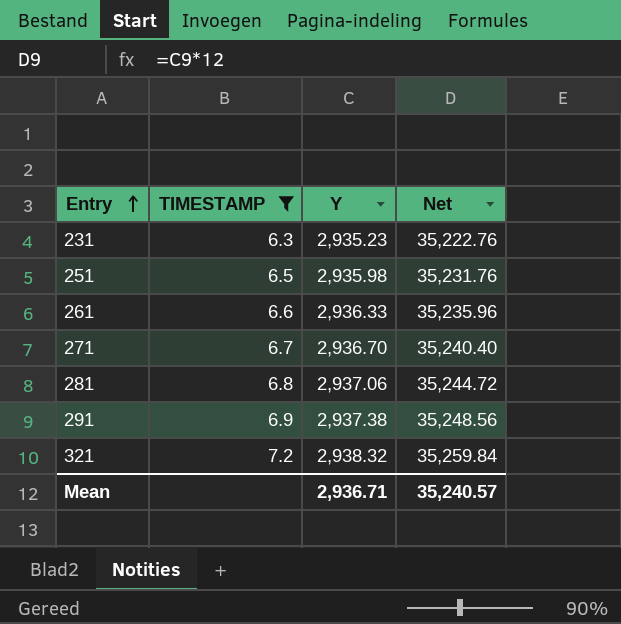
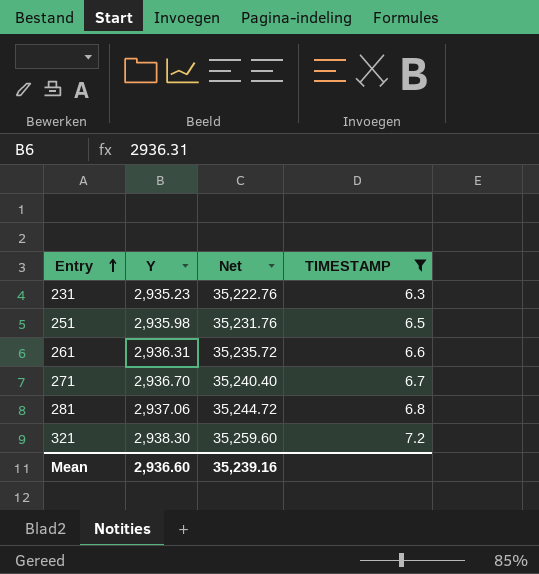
column TIMESTAMP | position: 2 -> 4
row 291: 6.9 | 2,937.38 | 35,248.56 -> none
261 | Y: 2,936.33 -> 2,936.31
261 | Net: 35,235.96 -> 35,235.72
321 | Y: 2,938.32 -> 2,938.30
321 | Net: 35,259.84 -> 35,259.60
Mean | Y: 2,936.71 -> 2,936.60
Mean | Net: 35,240.57 -> 35,239.16

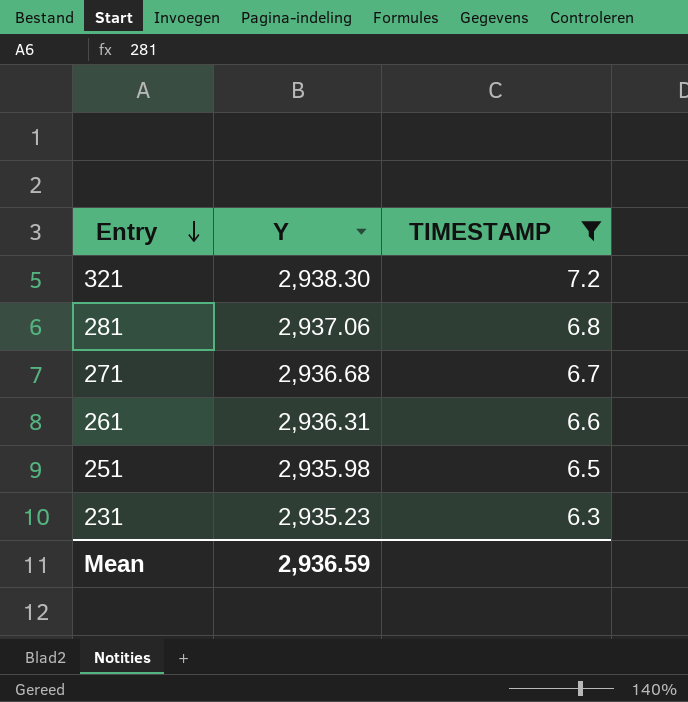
row order: Entry ascending -> Entry descending
column Net | formula: [Y] * 12 -> none
271 | Y: 2,936.70 -> 2,936.68
Mean | Y: 2,936.60 -> 2,936.59

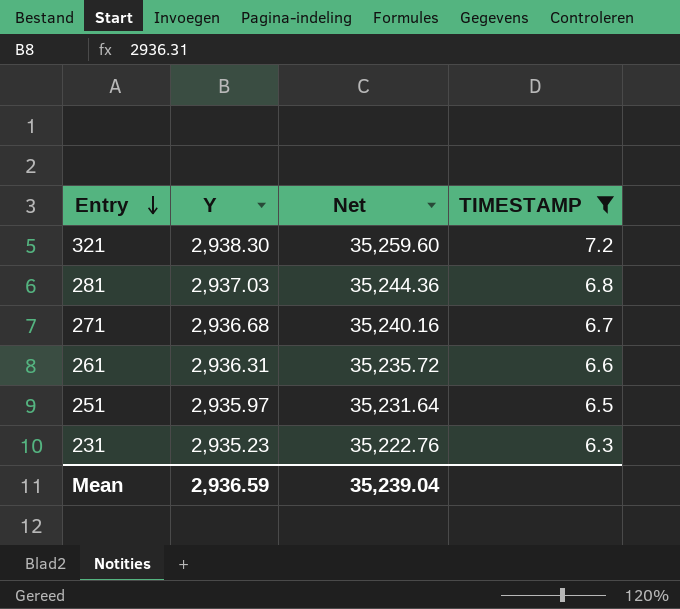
column Net | formula: none -> [Y] * 12
281 | Y: 2,937.06 -> 2,937.03
251 | Y: 2,935.98 -> 2,935.97

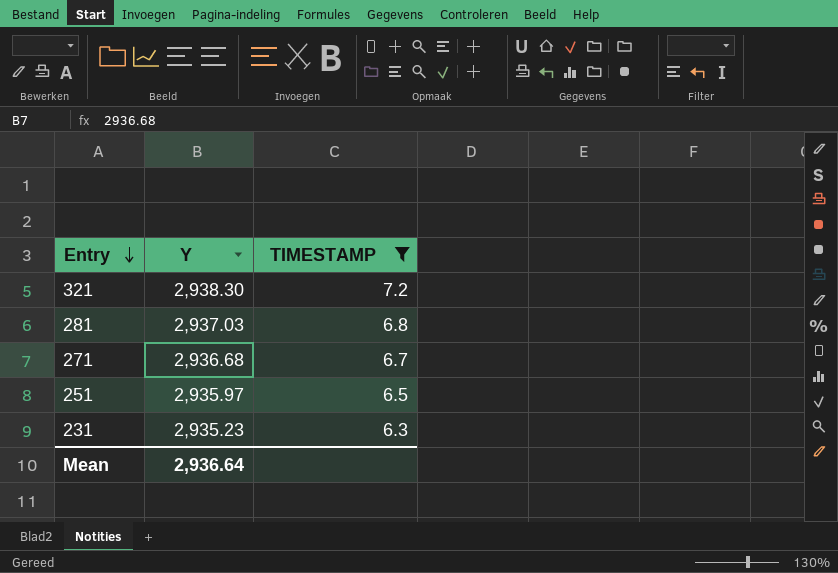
column Net | formula: [Y] * 12 -> none
row 261: 2,936.31 | 35,235.72 | 6.6 -> none
Mean | Y: 2,936.59 -> 2,936.64

